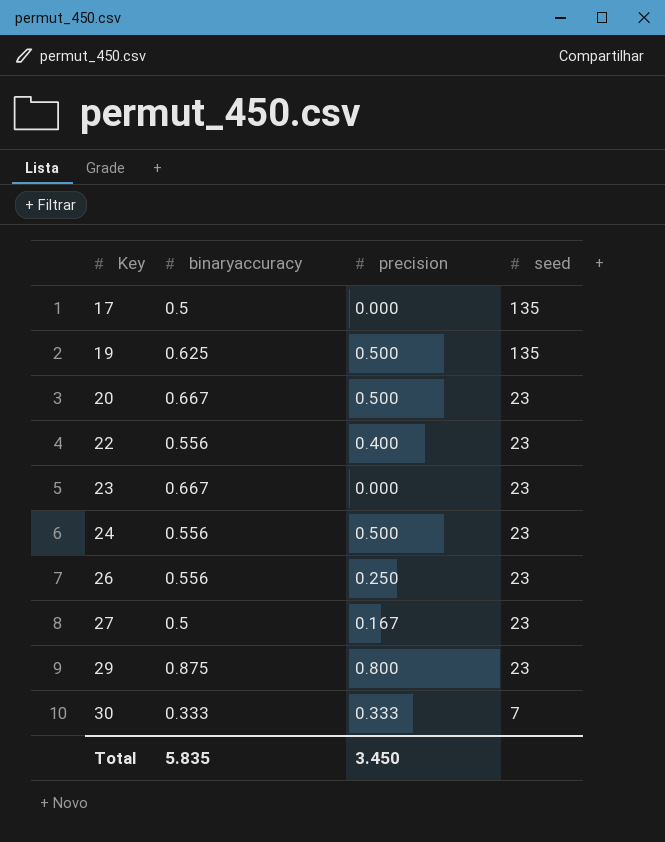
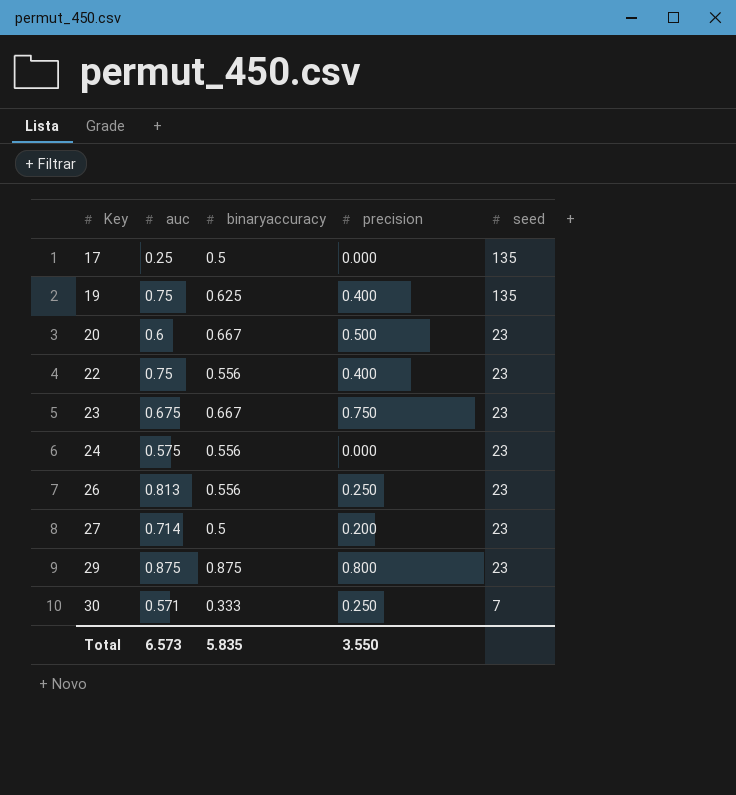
column auc | position: none -> 2
19 | precision: 0.500 -> 0.400
23 | precision: 0.000 -> 0.750
24 | precision: 0.500 -> 0.000
27 | precision: 0.167 -> 0.200
30 | precision: 0.333 -> 0.250
Total | precision: 3.450 -> 3.550

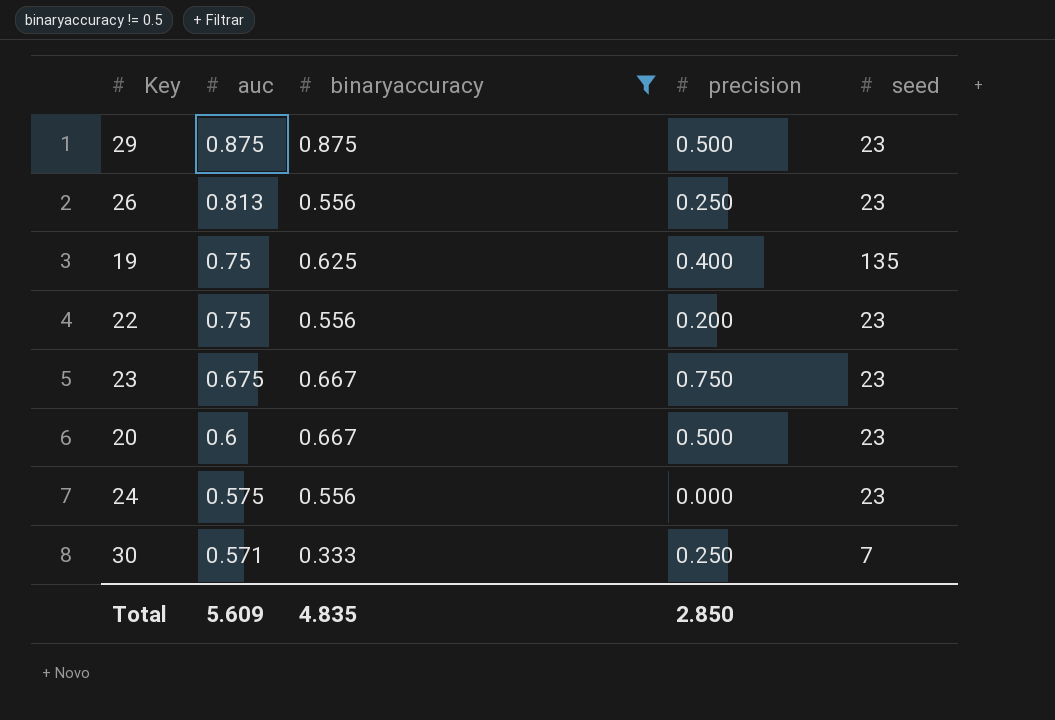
filter: none -> binaryaccuracy != 0.5
row order: Key ascending -> auc descending
29 | precision: 0.800 -> 0.500
22 | precision: 0.400 -> 0.200
Total | auc: 6.573 -> 5.609
Total | binaryaccuracy: 5.835 -> 4.835
Total | precision: 3.550 -> 2.850

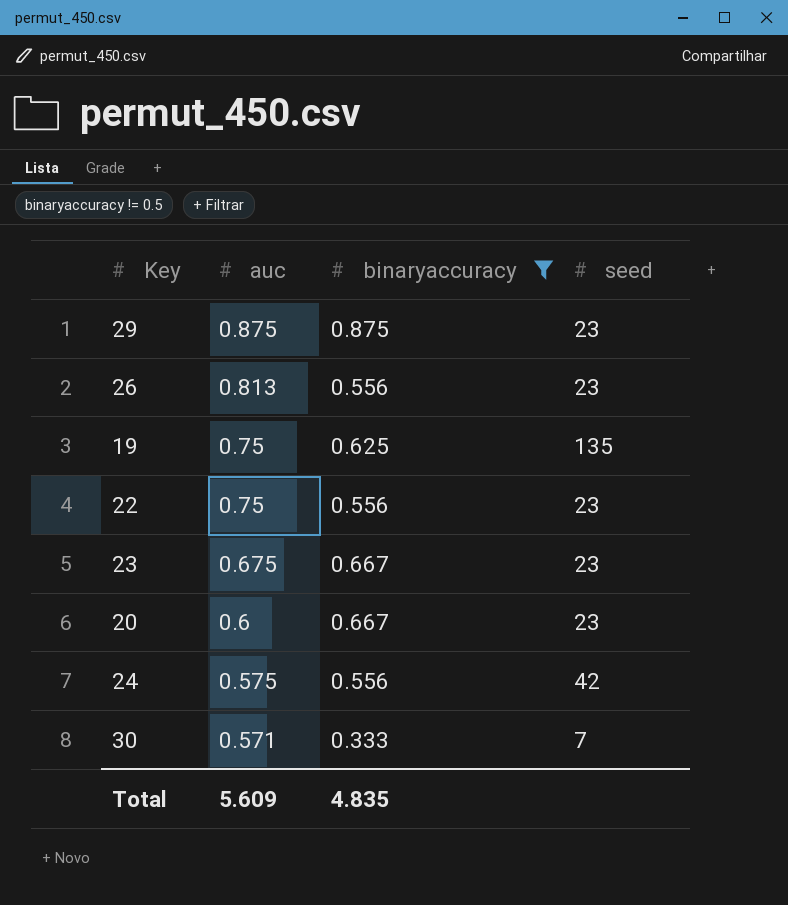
column precision | position: 4 -> none
24 | seed: 23 -> 42

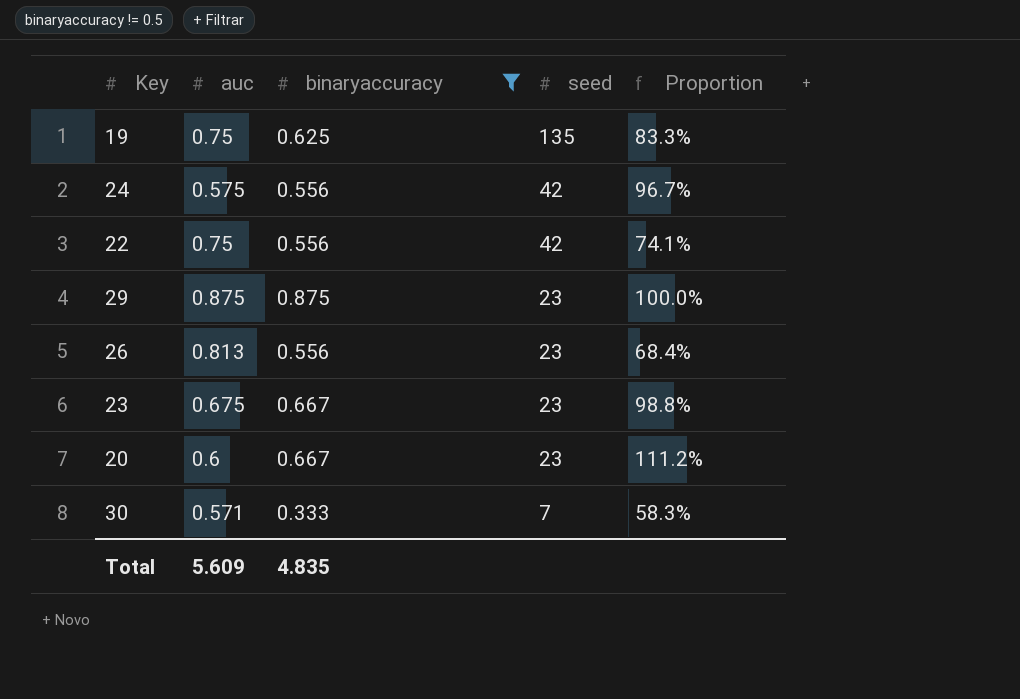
row order: auc descending -> seed descending
column Proportion | formula: none -> [binaryaccuracy] / [auc]
22 | seed: 23 -> 42

